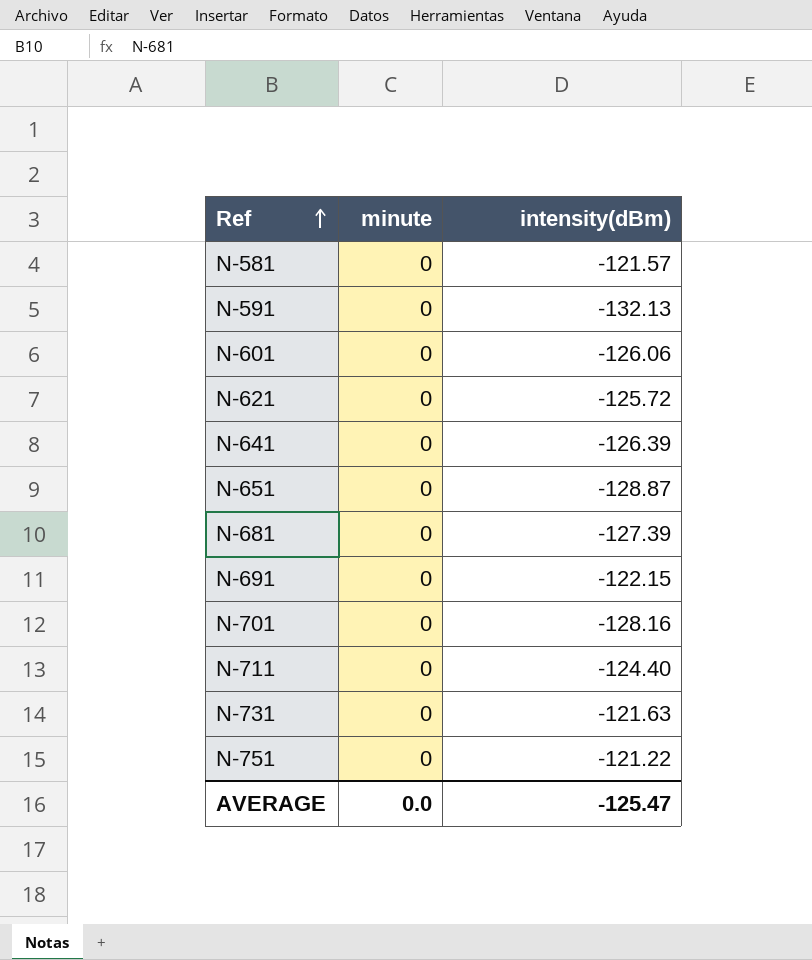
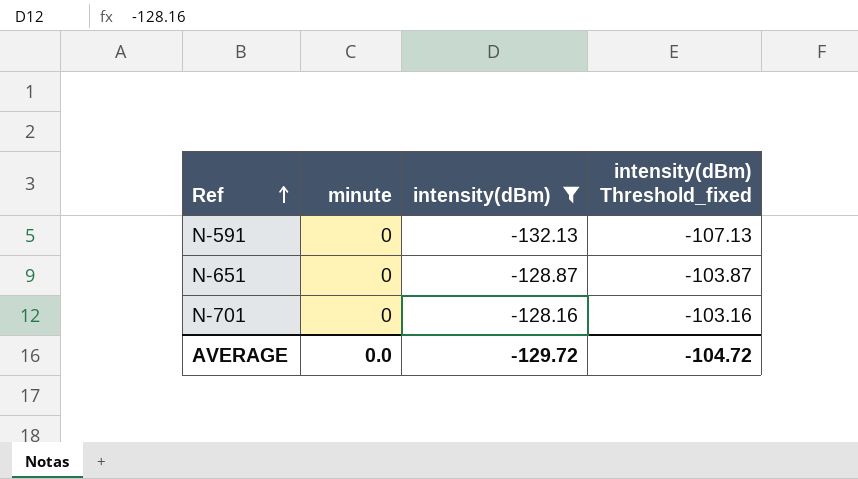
filter: none -> intensity(dBm) <= -128.16
column intensity(dBm) Threshold_fixed | formula: none -> [intensity(dBm)] + 25
AVERAGE | intensity(dBm): -125.47 -> -129.72

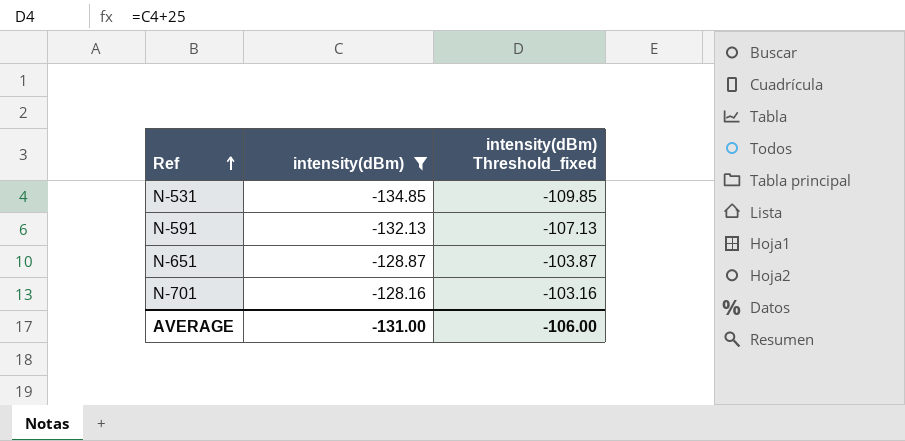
column minute | position: 2 -> none
row N-531: none -> -134.85 | -109.85
AVERAGE | intensity(dBm): -129.72 -> -131.00
AVERAGE | intensity(dBm) Threshold_fixed: -104.72 -> -106.00

